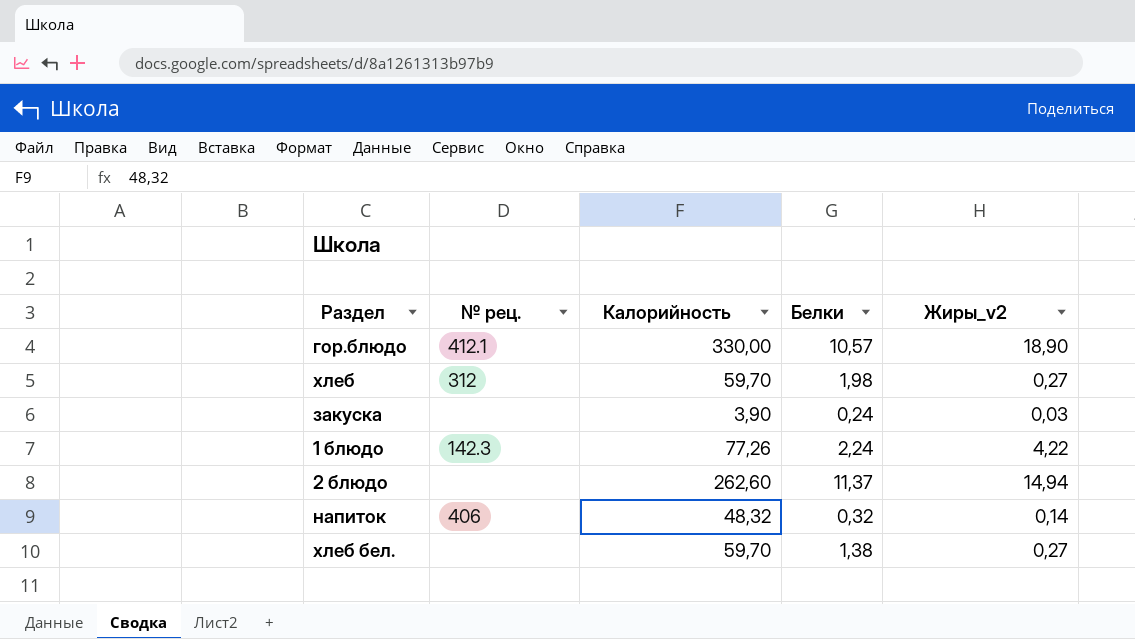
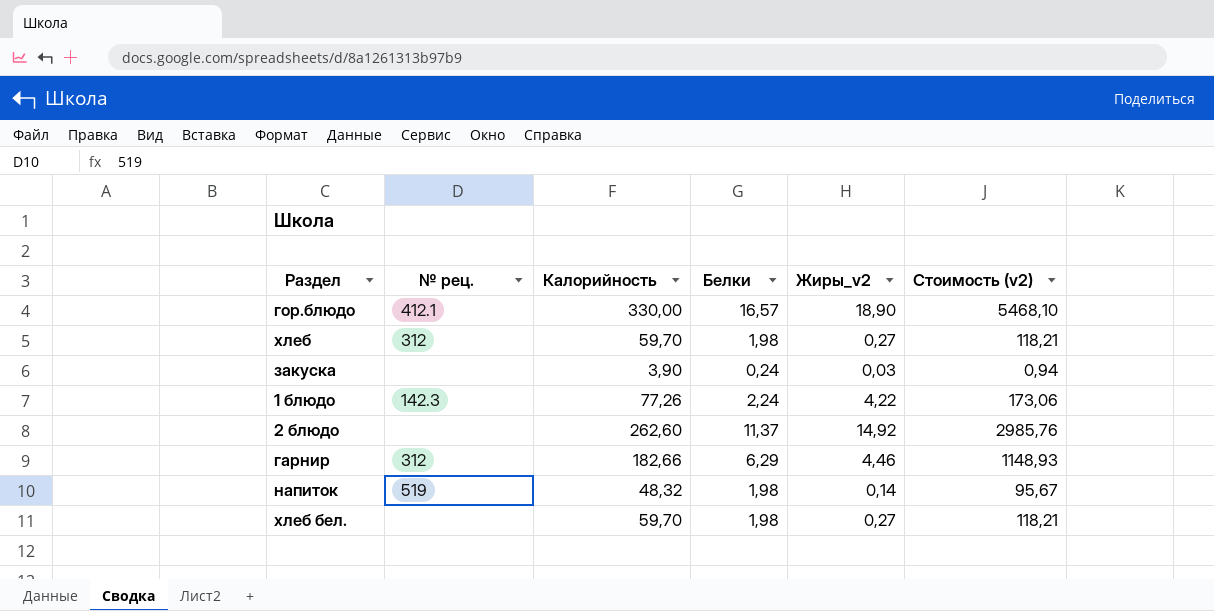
column Стоимость (v2) | formula: none -> [Калорийность] * [Белки]
гор.блюдо | Белки: 10,57 -> 16,57
2 блюдо | Жиры_v2: 14,94 -> 14,92
row гарнир: none -> 312 | 182,66 | 6,29 | 4,46 | 1148,93
напиток | № рец.: 406 -> 519
напиток | Белки: 0,32 -> 1,98
хлеб бел. | Белки: 1,38 -> 1,98

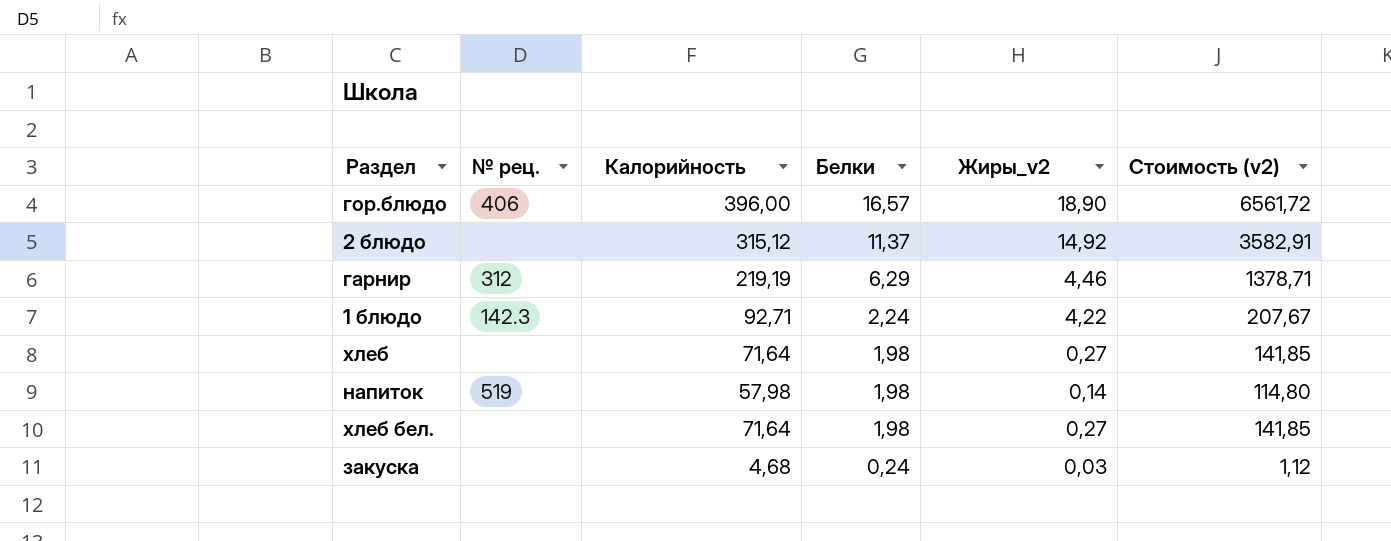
row order: none -> Белки descending
гор.блюдо | № рец.: 412.1 -> 406
гор.блюдо | Калорийность: 330,00 -> 396,00
гор.блюдо | Стоимость (v2): 5468,10 -> 6561,72
2 блюдо | Калорийность: 262,60 -> 315,12
2 блюдо | Стоимость (v2): 2985,76 -> 3582,91
гарнир | Калорийность: 182,66 -> 219,19
гарнир | Стоимость (v2): 1148,93 -> 1378,71
1 блюдо | Калорийность: 77,26 -> 92,71
1 блюдо | Стоимость (v2): 173,06 -> 207,67
хлеб | № рец.: 312 -> none
хлеб | Калорийность: 59,70 -> 71,64
хлеб | Стоимость (v2): 118,21 -> 141,85
напиток | Калорийность: 48,32 -> 57,98
напиток | Стоимость (v2): 95,67 -> 114,80
хлеб бел. | Калорийность: 59,70 -> 71,64
хлеб бел. | Стоимость (v2): 118,21 -> 141,85
закуска | Калорийность: 3,90 -> 4,68
закуска | Стоимость (v2): 0,94 -> 1,12

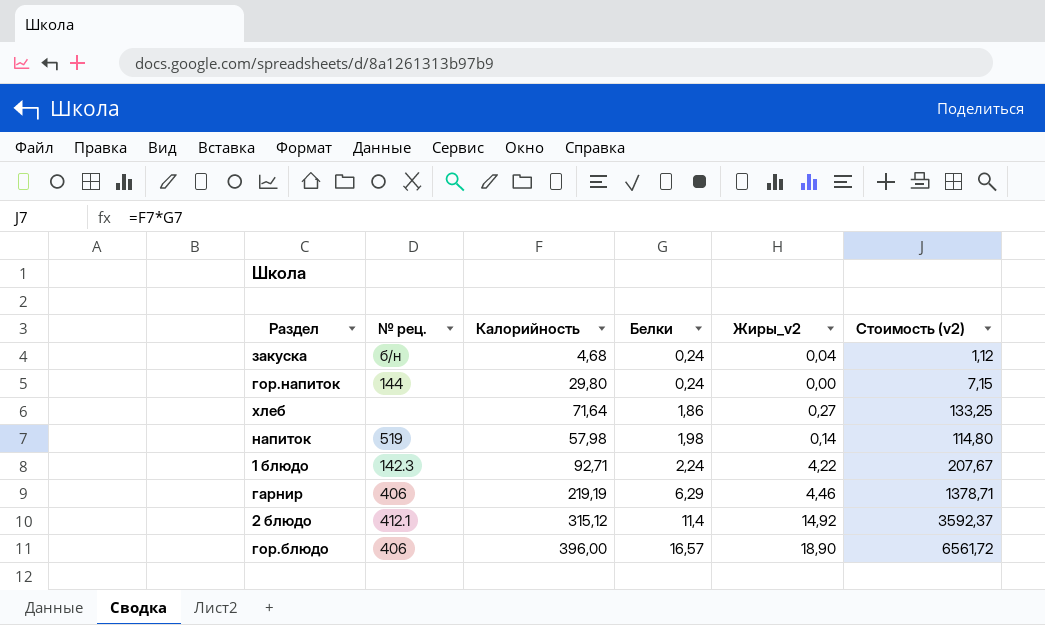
row order: Белки descending -> Белки ascending
row хлеб бел.: none | 71,64 | 1,98 | 0,27 | 141,85 -> none
закуска | № рец.: none -> б/н
закуска | Жиры_v2: 0,03 -> 0,04
row гор.напиток: none -> 144 | 29,80 | 0,24 | 0,00 | 7,15
хлеб | Белки: 1,98 -> 1,86
хлеб | Стоимость (v2): 141,85 -> 133,25
гарнир | № рец.: 312 -> 406
2 блюдо | № рец.: none -> 412.1
2 блюдо | Белки: 11,37 -> 11,4
2 блюдо | Стоимость (v2): 3582,91 -> 3592,37

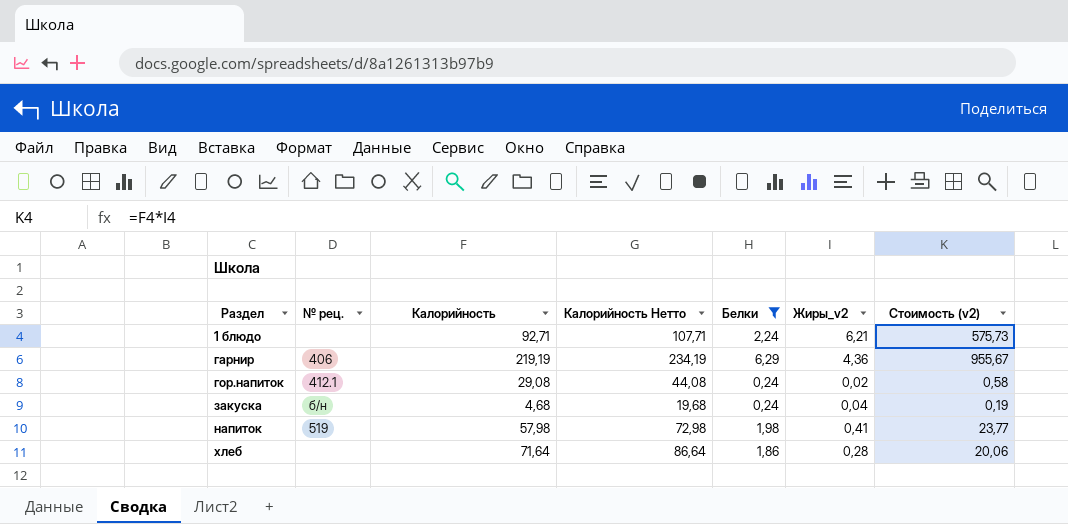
filter: none -> Белки <= 6,29
row order: Белки ascending -> Раздел ascending
column Калорийность Нетто | formula: none -> [Калорийность] + 15
column Стоимость (v2) | formula: [Калорийность] * [Белки] -> [Калорийность] * [Жиры_v2]
1 блюдо | № рец.: 142.3 -> none
1 блюдо | Жиры_v2: 4,22 -> 6,21
гарнир | Жиры_v2: 4,46 -> 4,36
гор.напиток | № рец.: 144 -> 412.1
гор.напиток | Калорийность: 29,80 -> 29,08
гор.напиток | Жиры_v2: 0,00 -> 0,02
напиток | Жиры_v2: 0,14 -> 0,41
хлеб | Жиры_v2: 0,27 -> 0,28

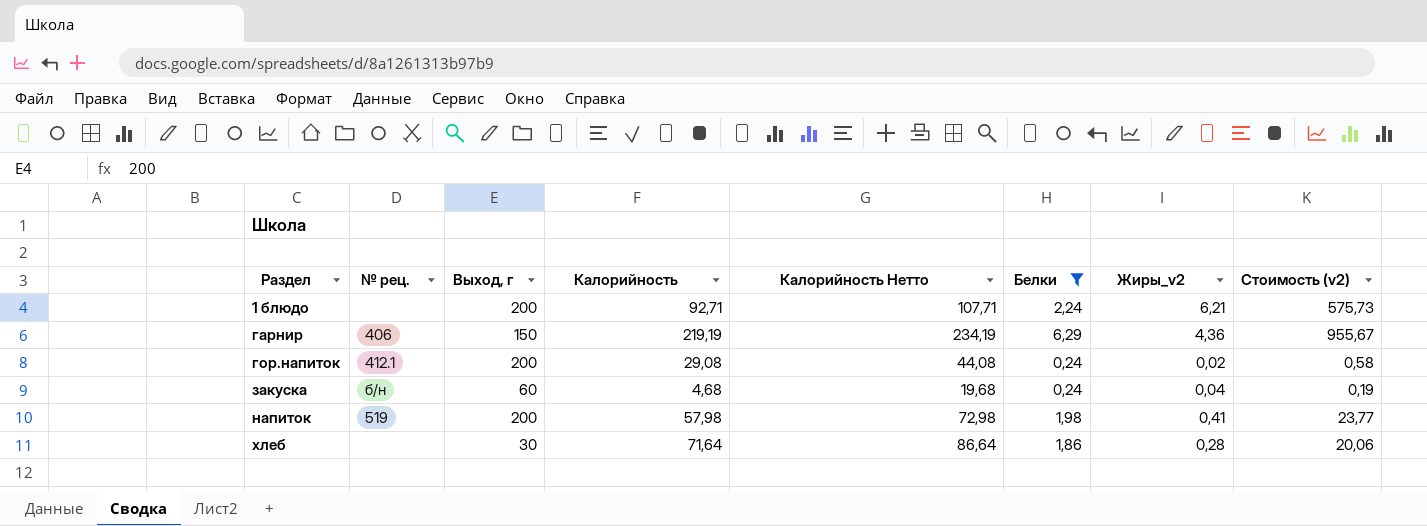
column Выход, г | position: none -> 3

